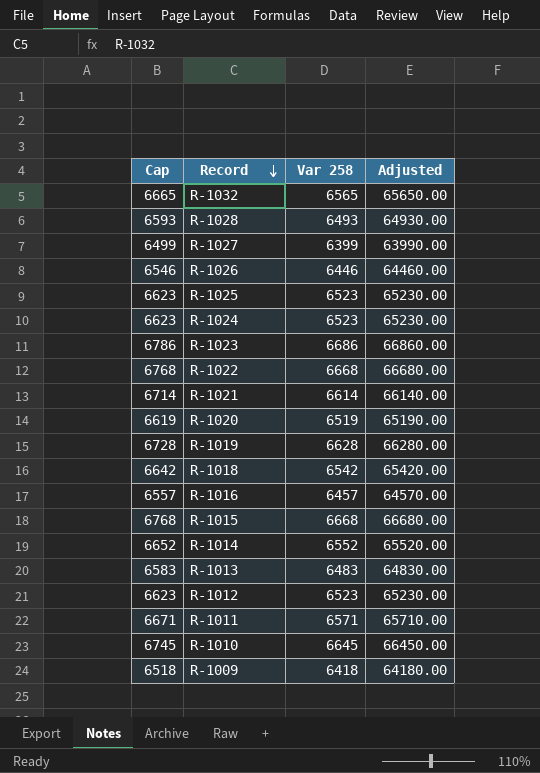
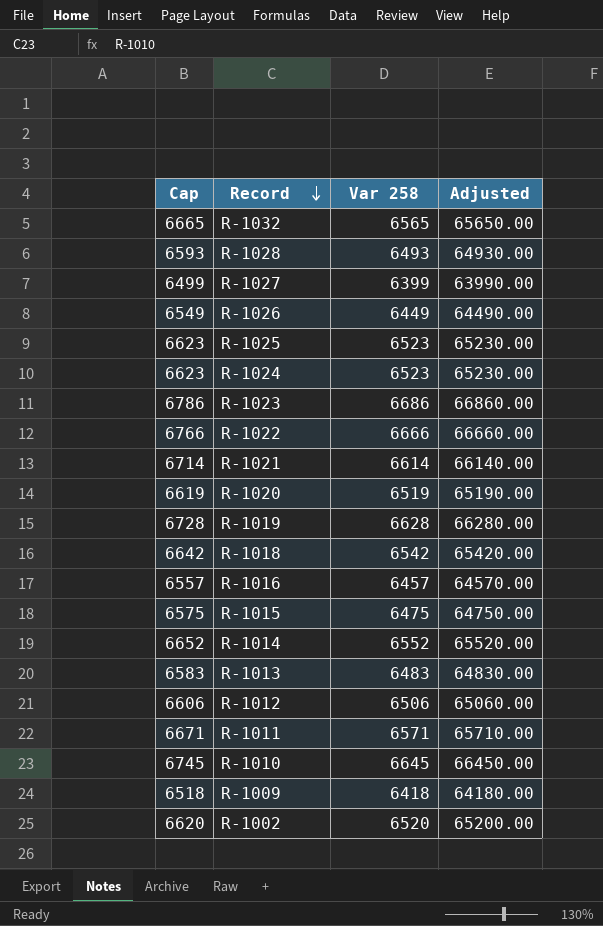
R-1026 | Cap: 6546 -> 6549
R-1026 | Var 258: 6446 -> 6449
R-1026 | Adjusted: 64460.00 -> 64490.00
R-1022 | Cap: 6768 -> 6766
R-1022 | Var 258: 6668 -> 6666
R-1022 | Adjusted: 66680.00 -> 66660.00
R-1015 | Cap: 6768 -> 6575
R-1015 | Var 258: 6668 -> 6475
R-1015 | Adjusted: 66680.00 -> 64750.00
R-1012 | Cap: 6623 -> 6606
R-1012 | Var 258: 6523 -> 6506
R-1012 | Adjusted: 65230.00 -> 65060.00
row R-1002: none -> 6620 | 6520 | 65200.00

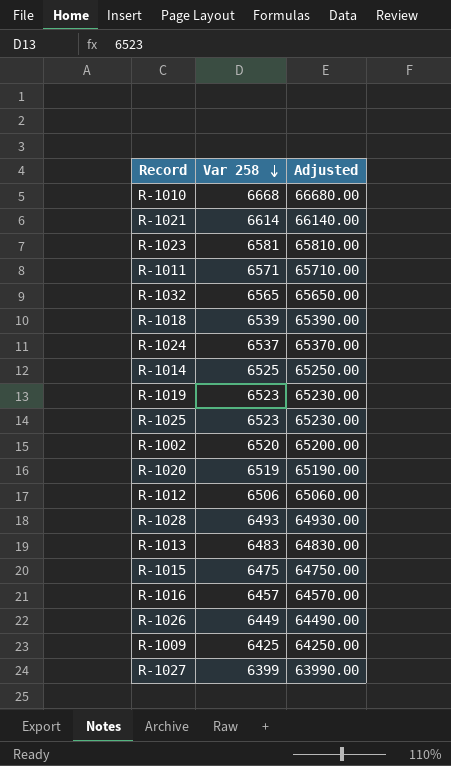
row order: Record descending -> Var 258 descending
column Cap | formula: [Var 258] + 100 -> none
row R-1022: 6766 | 6666 | 66660.00 -> none
R-1010 | Var 258: 6645 -> 6668
R-1010 | Adjusted: 66450.00 -> 66680.00
R-1023 | Var 258: 6686 -> 6581
R-1023 | Adjusted: 66860.00 -> 65810.00
R-1018 | Var 258: 6542 -> 6539
R-1018 | Adjusted: 65420.00 -> 65390.00
R-1024 | Var 258: 6523 -> 6537
R-1024 | Adjusted: 65230.00 -> 65370.00
R-1014 | Var 258: 6552 -> 6525
R-1014 | Adjusted: 65520.00 -> 65250.00
R-1019 | Var 258: 6628 -> 6523
R-1019 | Adjusted: 66280.00 -> 65230.00
R-1009 | Var 258: 6418 -> 6425
R-1009 | Adjusted: 64180.00 -> 64250.00

